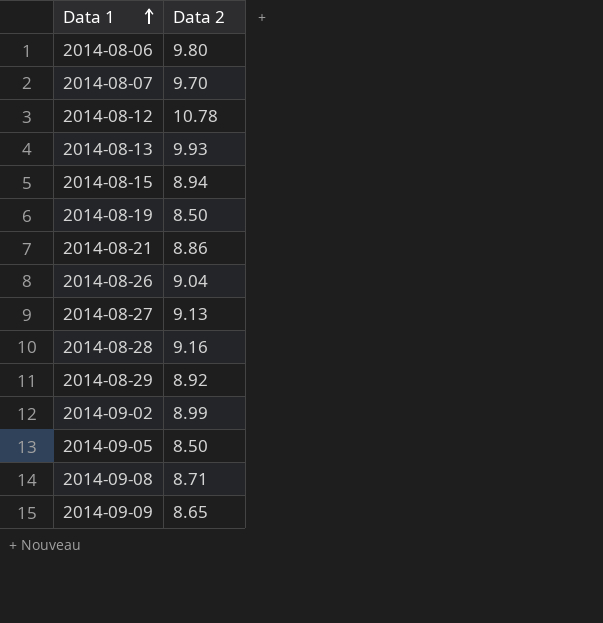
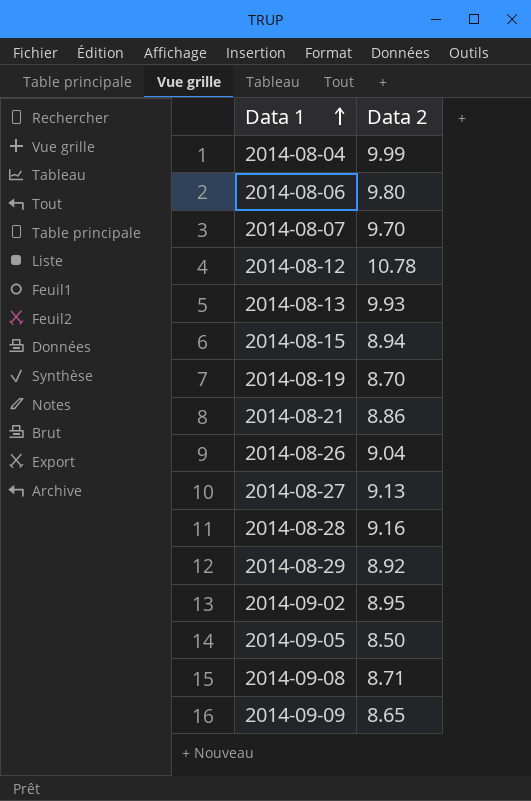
row 2014-08-04: none -> 9.99
2014-08-19 | Data 2: 8.50 -> 8.70
2014-09-02 | Data 2: 8.99 -> 8.95

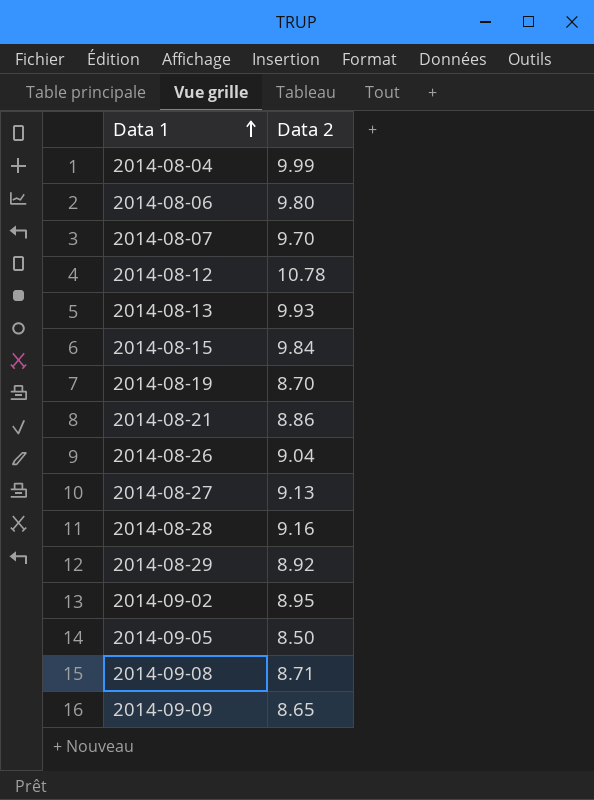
2014-08-15 | Data 2: 8.94 -> 9.84

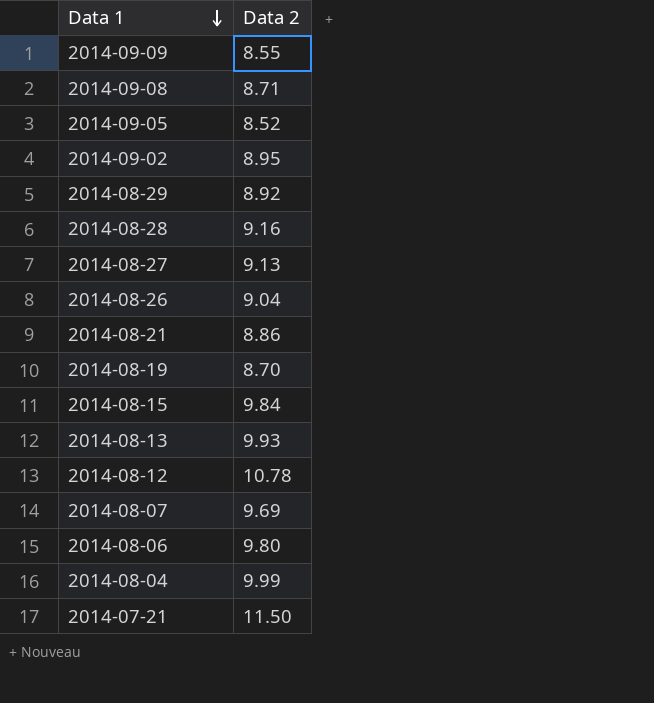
row order: Data 1 ascending -> Data 1 descending
2014-09-09 | Data 2: 8.65 -> 8.55
2014-09-05 | Data 2: 8.50 -> 8.52
2014-08-07 | Data 2: 9.70 -> 9.69
row 2014-07-21: none -> 11.50

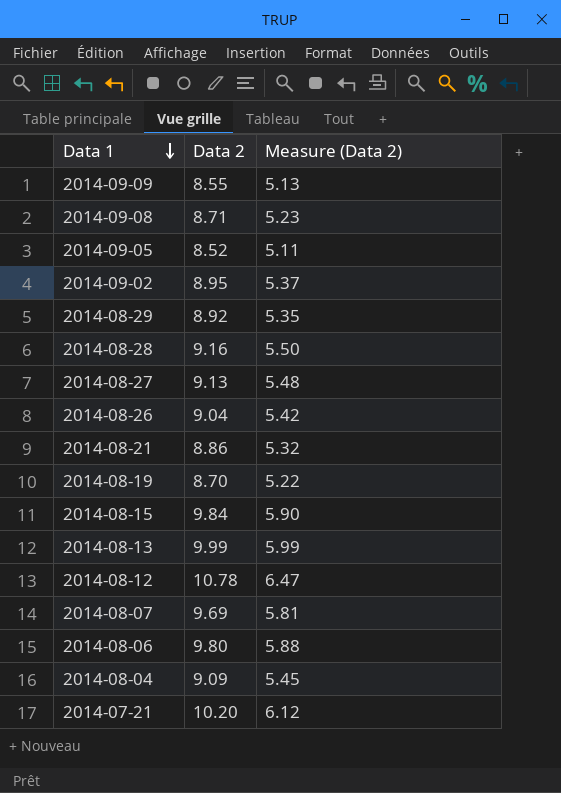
column Measure (Data 2) | formula: none -> [Data 2] * 0.6
2014-08-13 | Data 2: 9.93 -> 9.99
2014-08-04 | Data 2: 9.99 -> 9.09
2014-07-21 | Data 2: 11.50 -> 10.20

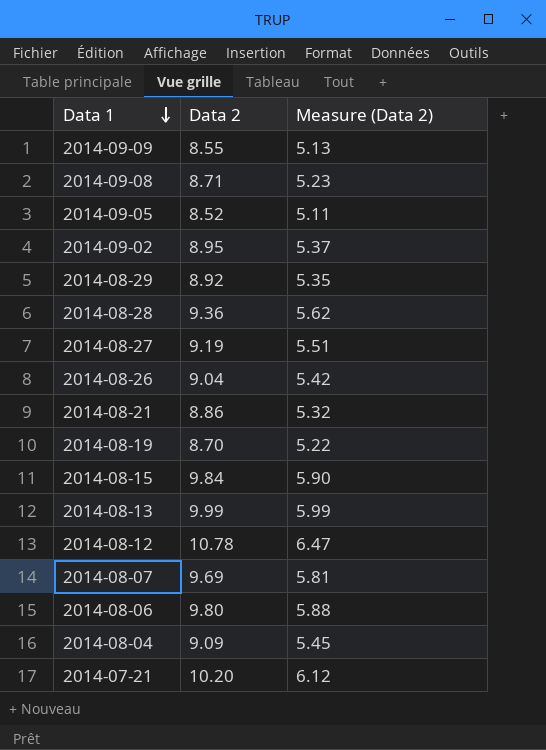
2014-08-28 | Data 2: 9.16 -> 9.36
2014-08-28 | Measure (Data 2): 5.50 -> 5.62
2014-08-27 | Data 2: 9.13 -> 9.19
2014-08-27 | Measure (Data 2): 5.48 -> 5.51

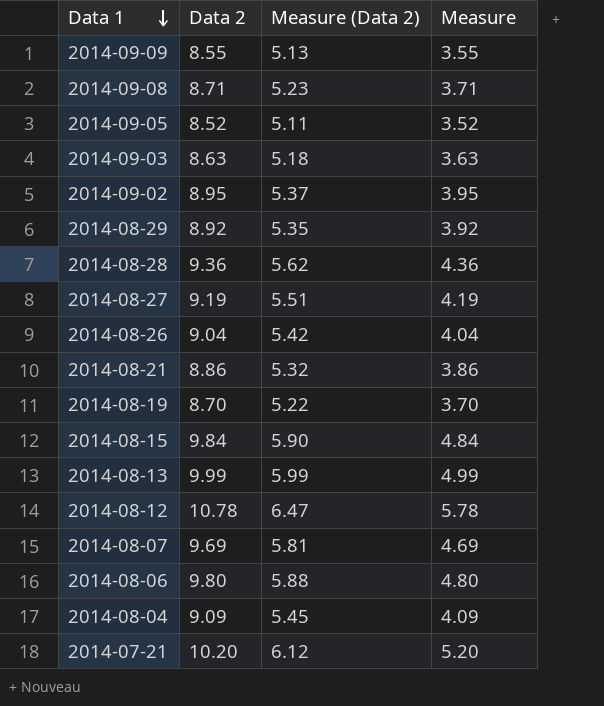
column Measure | formula: none -> [Data 2] - 5
row 2014-09-03: none -> 8.63 | 5.18 | 3.63

